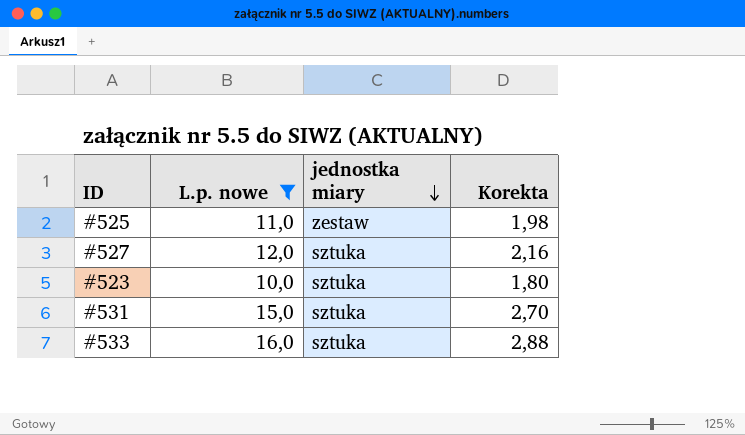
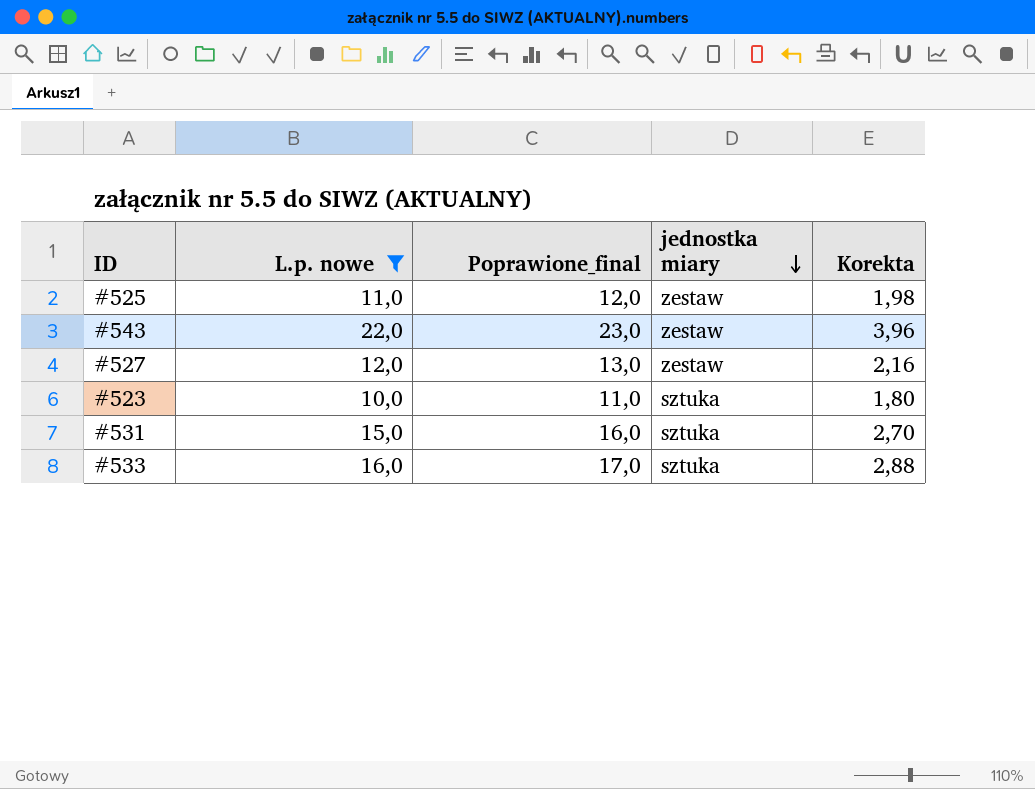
column Poprawione_final | formula: none -> [L.p. nowe] + 1
row #543: none -> 22,0 | 23,0 | zestaw | 3,96
#527 | jednostka miary: sztuka -> zestaw

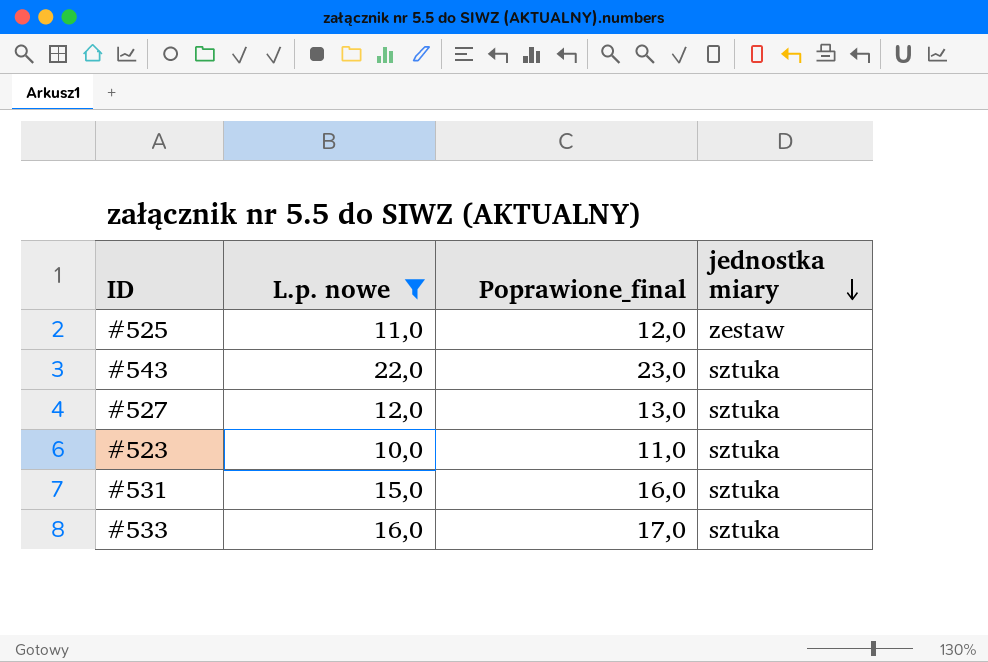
column Korekta | formula: [L.p. nowe] * 0,18 -> none
#543 | jednostka miary: zestaw -> sztuka
#527 | jednostka miary: zestaw -> sztuka

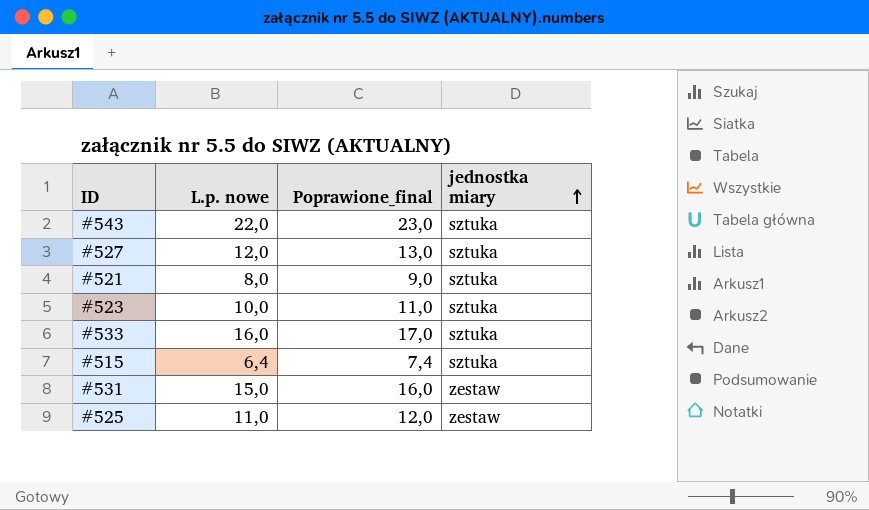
filter: L.p. nowe >= 10,0 -> none
row order: jednostka miary descending -> jednostka miary ascending
#531 | jednostka miary: sztuka -> zestaw

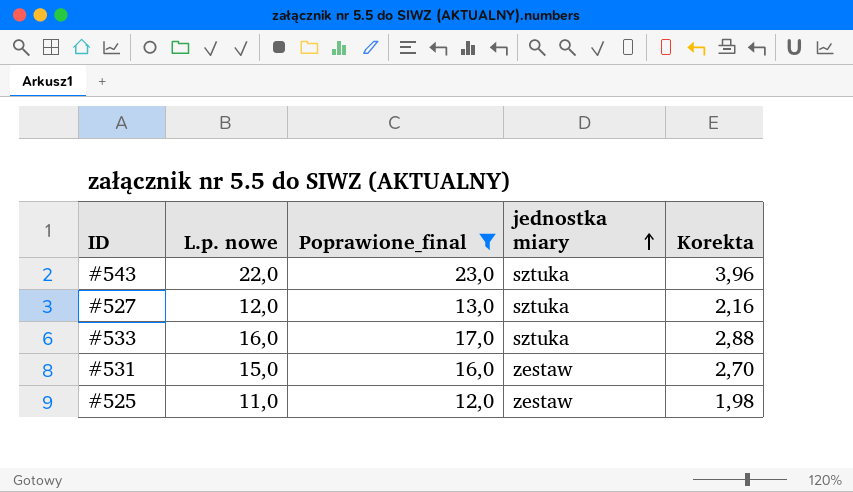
filter: none -> Poprawione_final >= 12,0
column Korekta | formula: none -> [L.p. nowe] * 0,18

